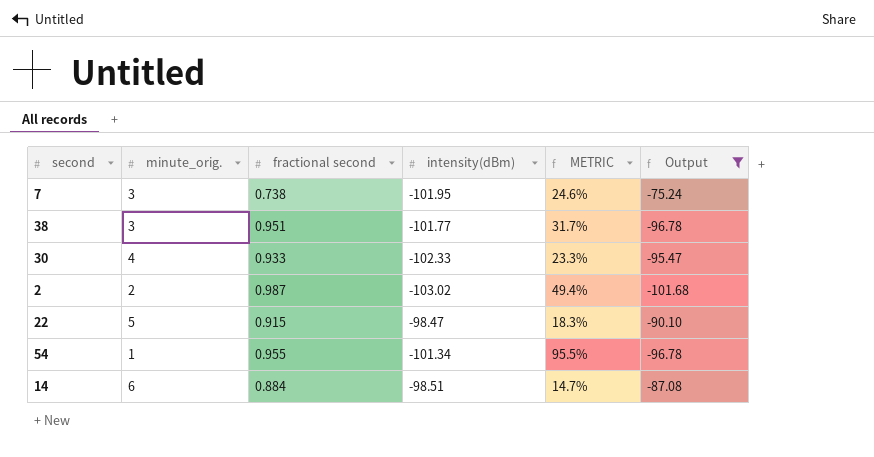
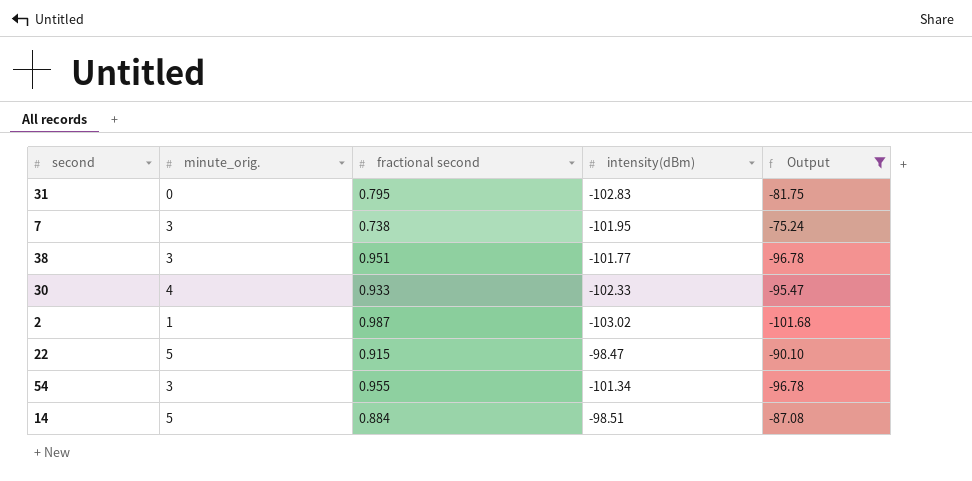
column METRIC | formula: [fractional second] / [minute_orig.] -> none
row 31: none -> 0 | 0.795 | -102.83 | -81.75
2 | minute_orig.: 2 -> 1
54 | minute_orig.: 1 -> 3
14 | minute_orig.: 6 -> 5

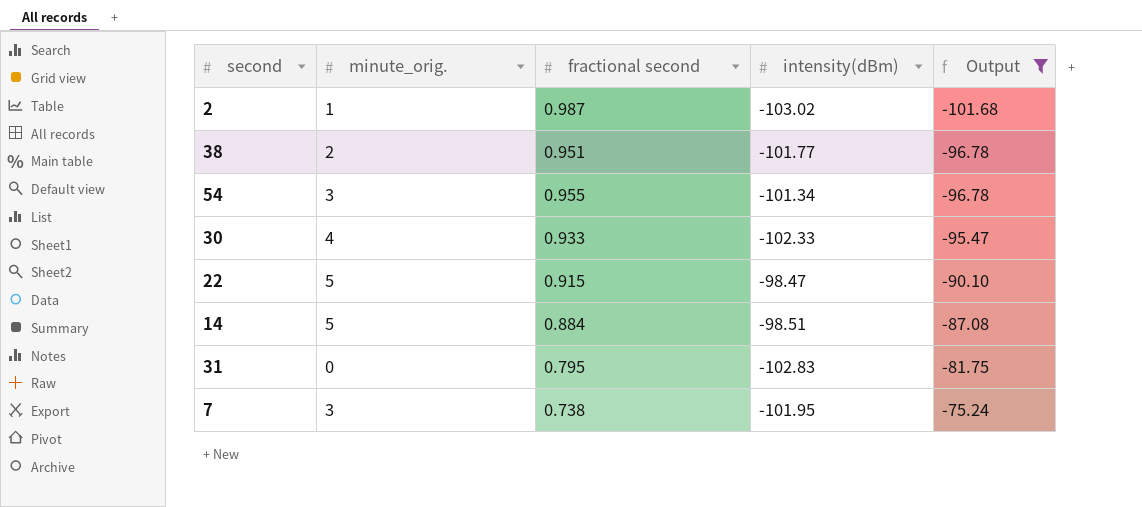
row order: none -> Output ascending
38 | minute_orig.: 3 -> 2

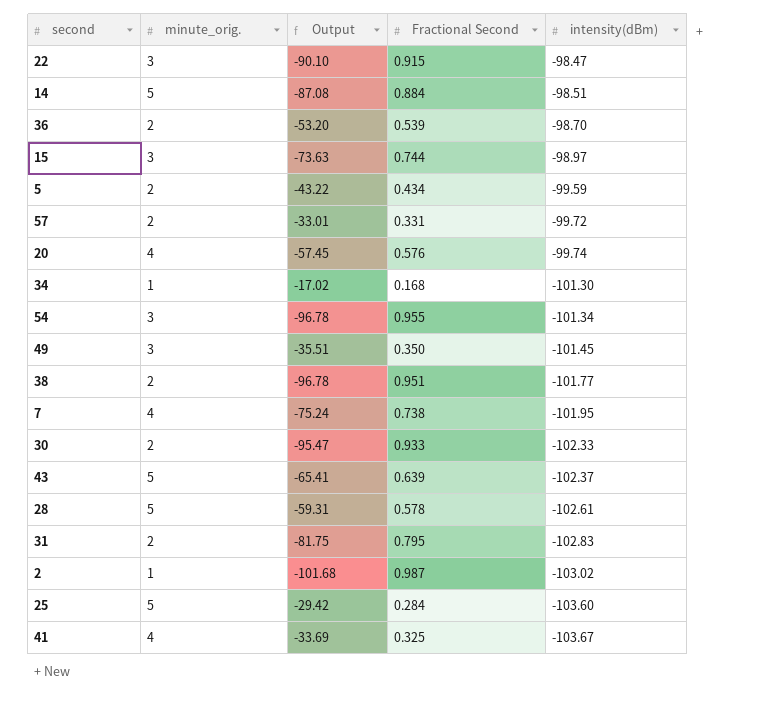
filter: Output <= -75.24 -> none
row order: Output ascending -> intensity(dBm) descending
column Output | position: 5 -> 3
column name: fractional second -> Fractional Second
22 | minute_orig.: 5 -> 3
7 | minute_orig.: 3 -> 4
30 | minute_orig.: 4 -> 2
31 | minute_orig.: 0 -> 2

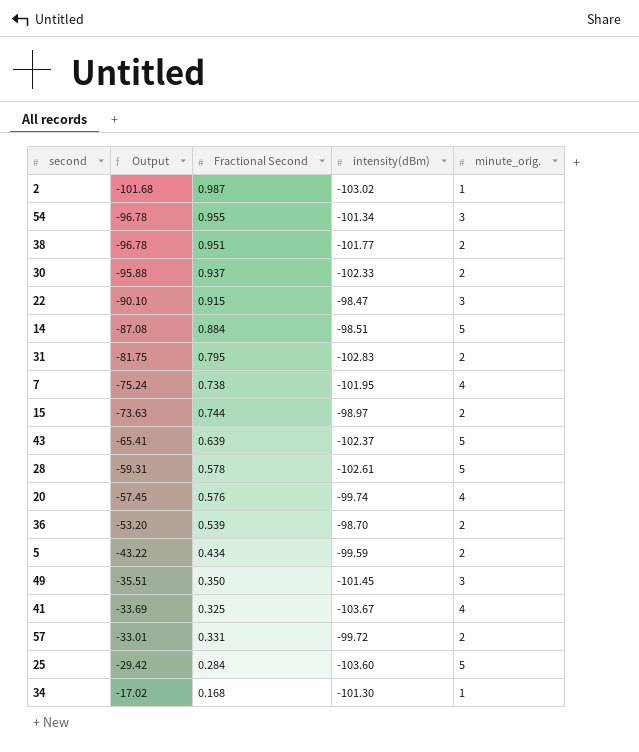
row order: intensity(dBm) descending -> Output ascending
column minute_orig. | position: 2 -> 5
30 | Output: -95.47 -> -95.88
30 | Fractional Second: 0.933 -> 0.937
15 | minute_orig.: 3 -> 2

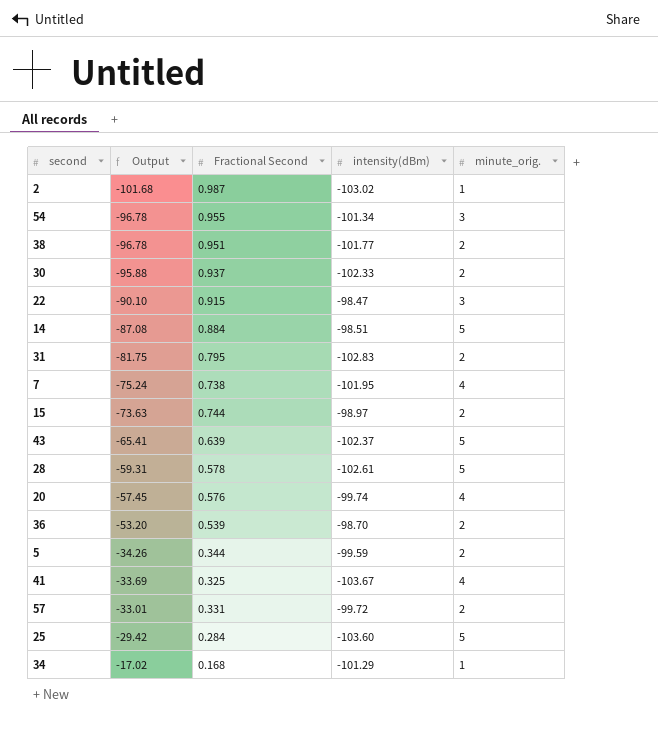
row 49: -35.51 | 0.350 | -101.45 | 3 -> none
5 | Output: -43.22 -> -34.26
5 | Fractional Second: 0.434 -> 0.344
34 | intensity(dBm): -101.30 -> -101.29

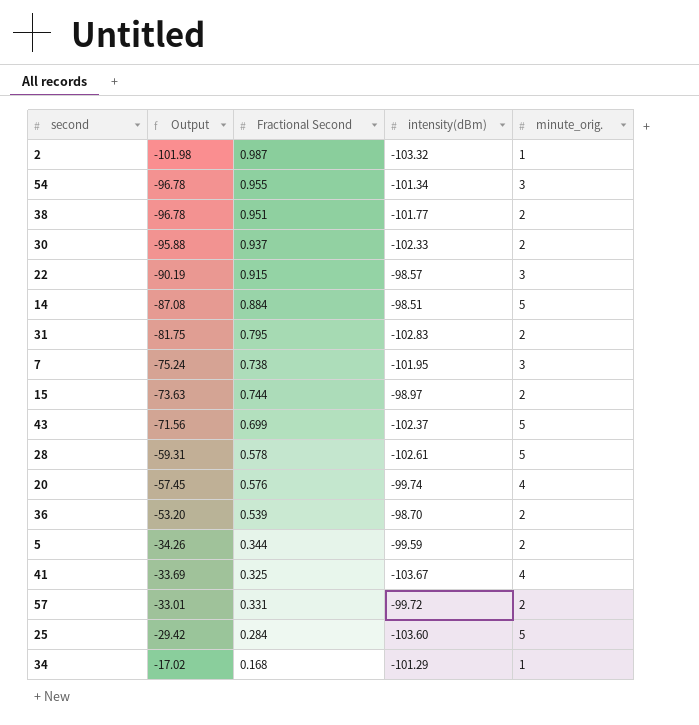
2 | Output: -101.68 -> -101.98
2 | intensity(dBm): -103.02 -> -103.32
22 | Output: -90.10 -> -90.19
22 | intensity(dBm): -98.47 -> -98.57
7 | minute_orig.: 4 -> 3
43 | Output: -65.41 -> -71.56
43 | Fractional Second: 0.639 -> 0.699

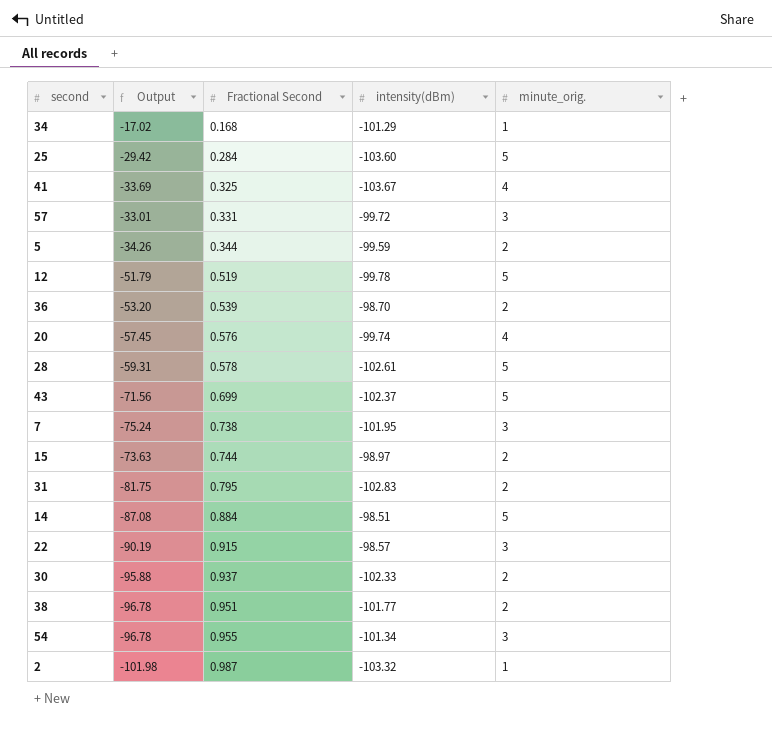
row order: Output ascending -> Fractional Second ascending
57 | minute_orig.: 2 -> 3
row 12: none -> -51.79 | 0.519 | -99.78 | 5

